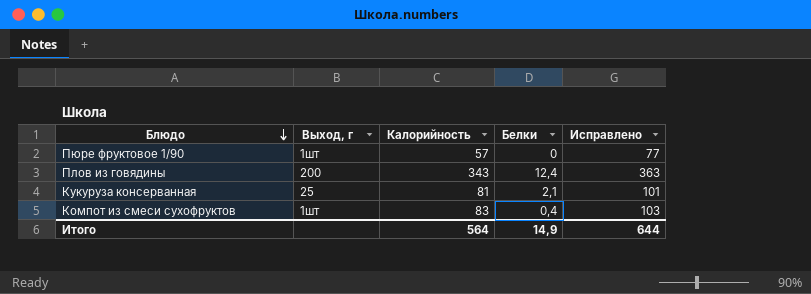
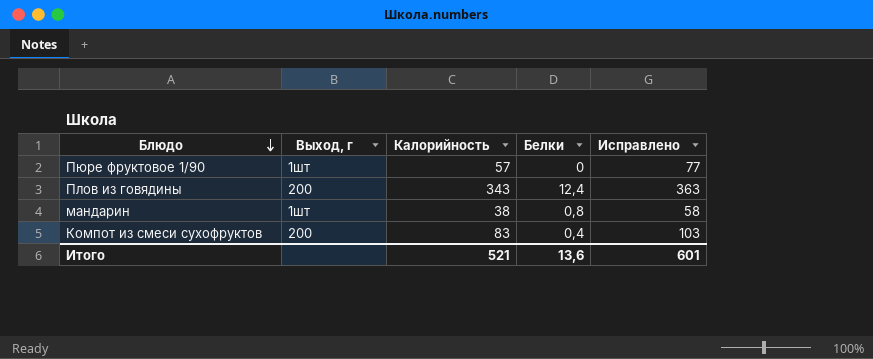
row Кукуруза консерванная: 25 | 81 | 2,1 | 101 -> none
row мандарин: none -> 1шт | 38 | 0,8 | 58
Компот из смеси сухофруктов | Выход, г: 1шт -> 200
Итого | Калорийность: 564 -> 521
Итого | Белки: 14,9 -> 13,6
Итого | Исправлено: 644 -> 601

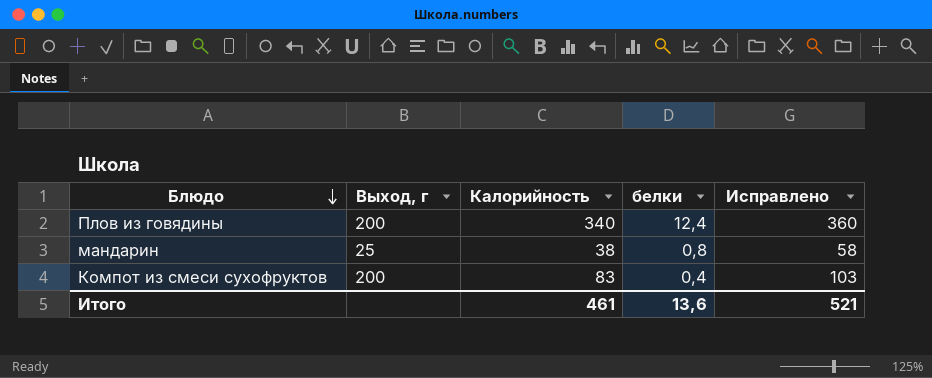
column name: Белки -> белки
row Пюре фруктовое 1/90: 1шт | 57 | 0 | 77 -> none
Плов из говядины | Калорийность: 343 -> 340
Плов из говядины | Исправлено: 363 -> 360
мандарин | Выход, г: 1шт -> 25
Итого | Калорийность: 521 -> 461
Итого | Исправлено: 601 -> 521

